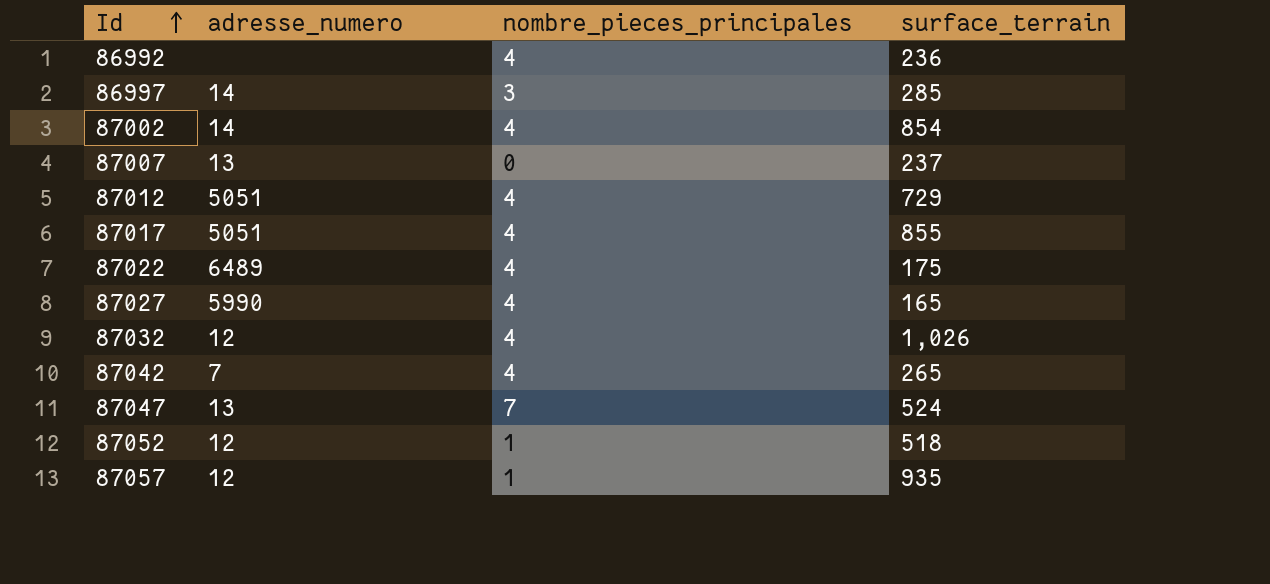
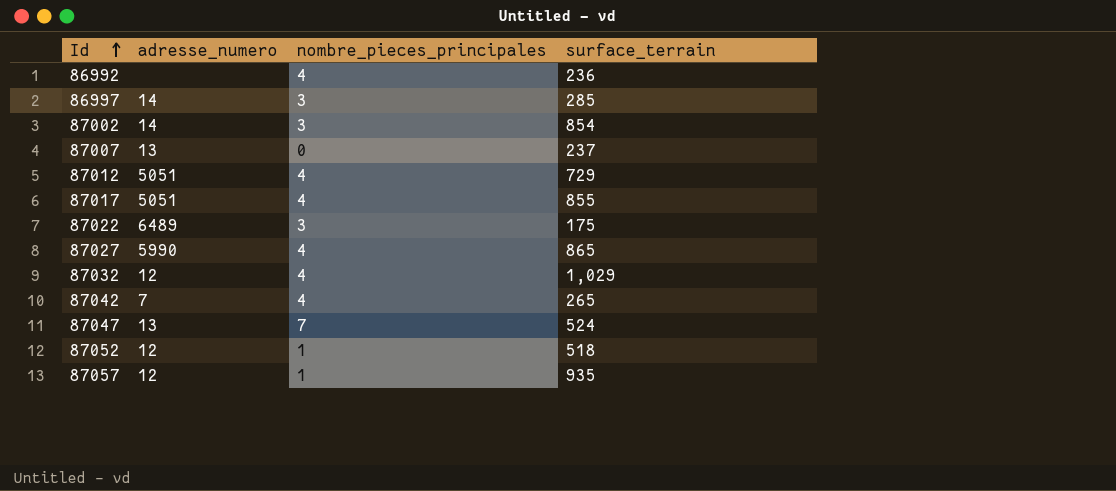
87002 | nombre_pieces_principales: 4 -> 3
87022 | nombre_pieces_principales: 4 -> 3
87027 | surface_terrain: 165 -> 865
87032 | surface_terrain: 1,026 -> 1,029

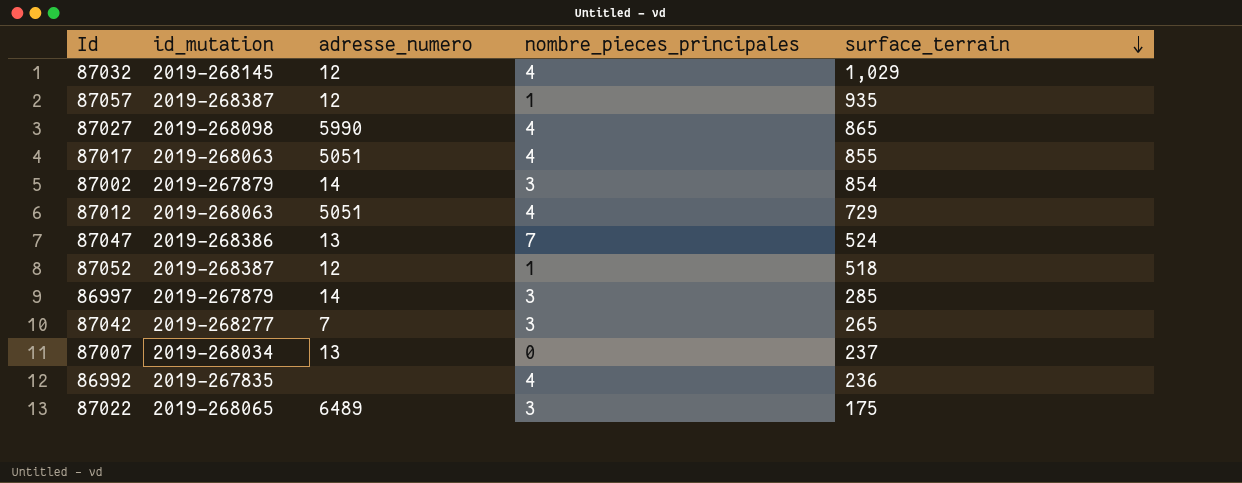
row order: Id ascending -> surface_terrain descending
column id_mutation | position: none -> 2
87042 | nombre_pieces_principales: 4 -> 3

